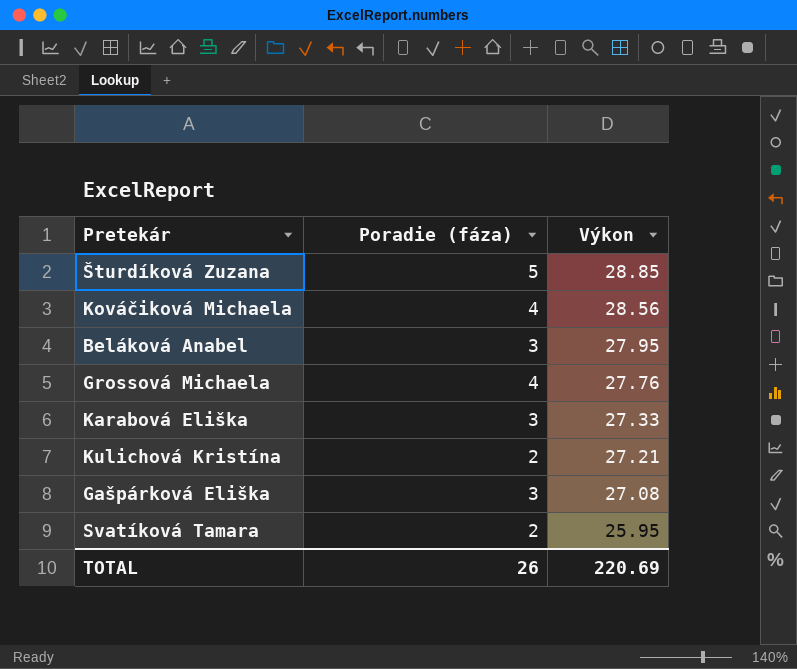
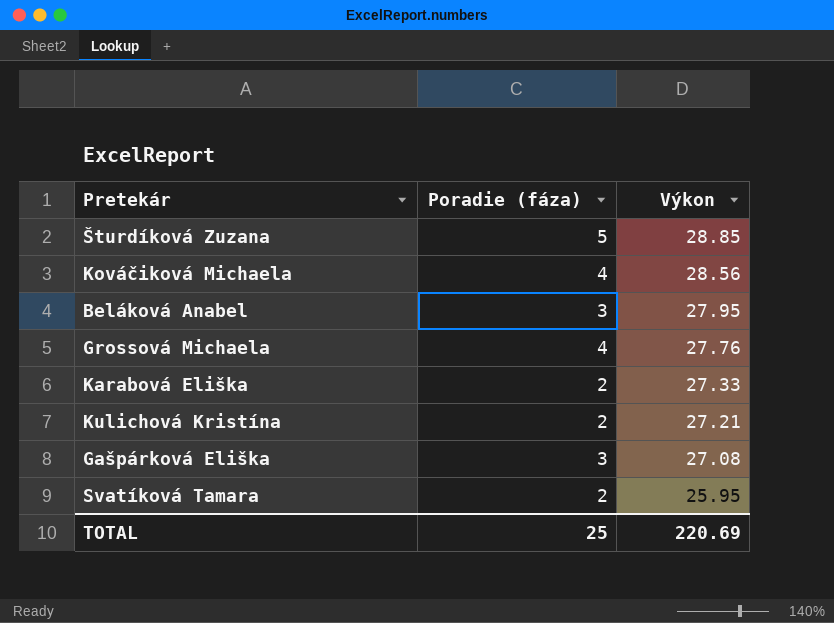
Karabová Eliška | Poradie (fáza): 3 -> 2
TOTAL | Poradie (fáza): 26 -> 25

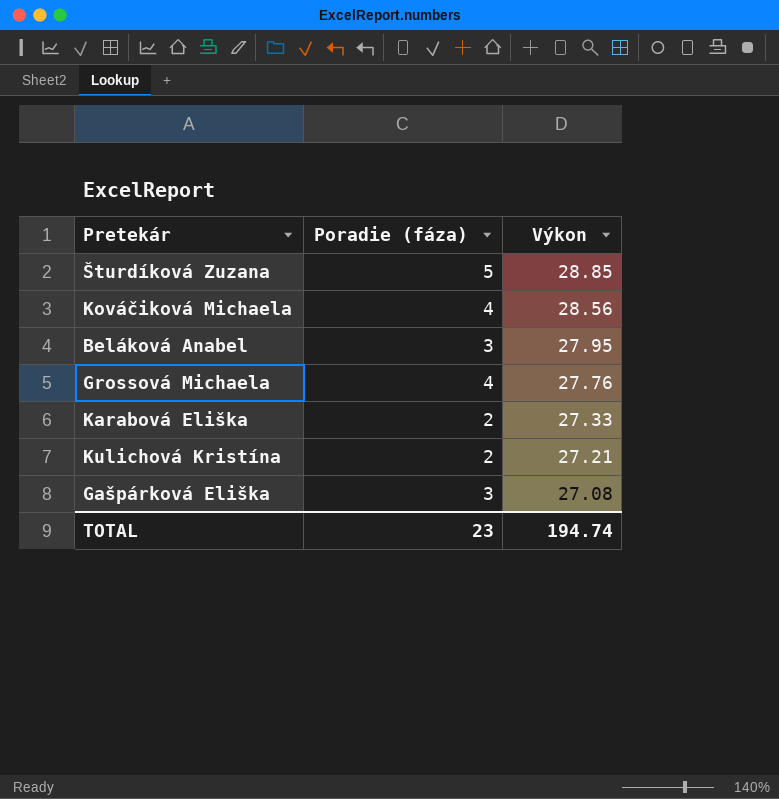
row Svatíková Tamara: 2 | 25.95 -> none
TOTAL | Poradie (fáza): 25 -> 23
TOTAL | Výkon: 220.69 -> 194.74

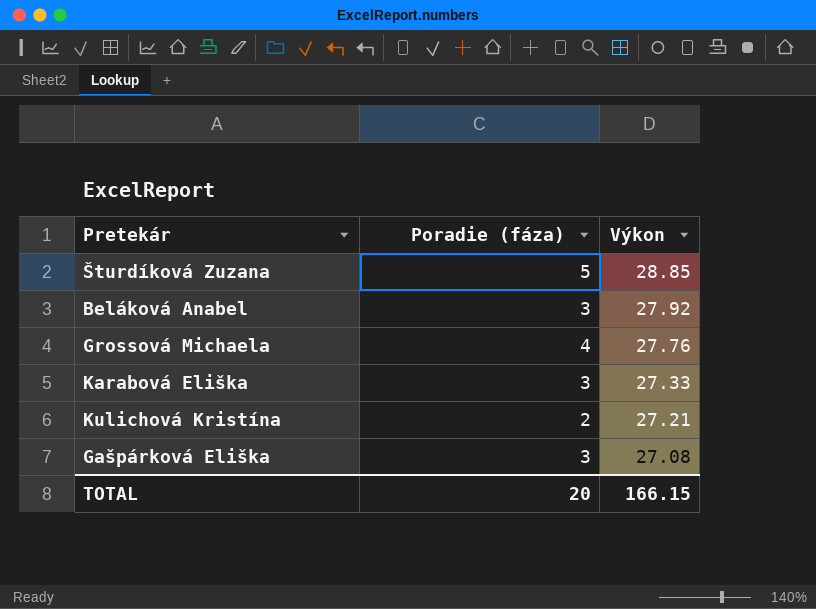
row Kováčiková Michaela: 4 | 28.56 -> none
Beláková Anabel | Výkon: 27.95 -> 27.92
Karabová Eliška | Poradie (fáza): 2 -> 3
TOTAL | Poradie (fáza): 23 -> 20
TOTAL | Výkon: 194.74 -> 166.15

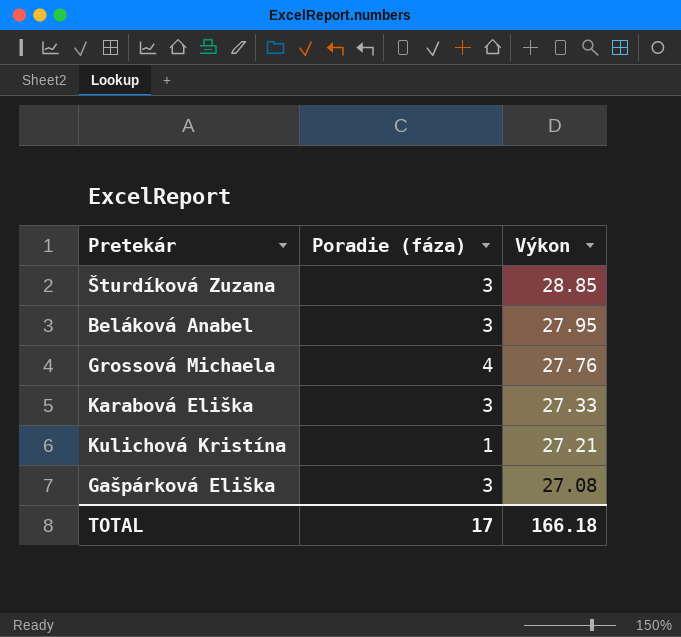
Šturdíková Zuzana | Poradie (fáza): 5 -> 3
Beláková Anabel | Výkon: 27.92 -> 27.95
Kulichová Kristína | Poradie (fáza): 2 -> 1
TOTAL | Poradie (fáza): 20 -> 17
TOTAL | Výkon: 166.15 -> 166.18

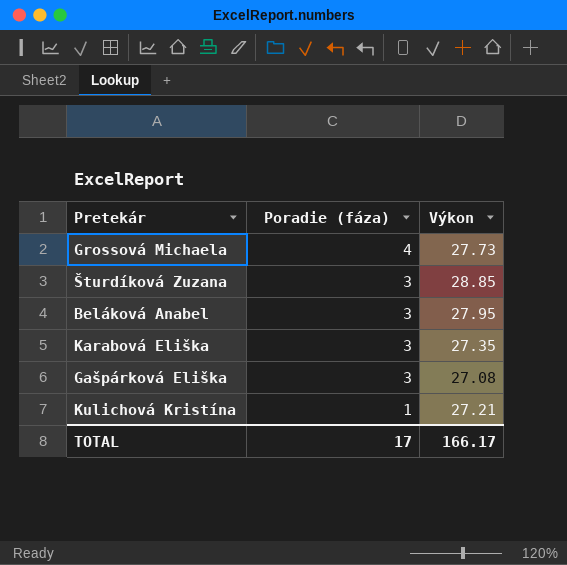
row order: Výkon descending -> Poradie (fáza) descending
Grossová Michaela | Výkon: 27.76 -> 27.73
Karabová Eliška | Výkon: 27.33 -> 27.35
TOTAL | Výkon: 166.18 -> 166.17

